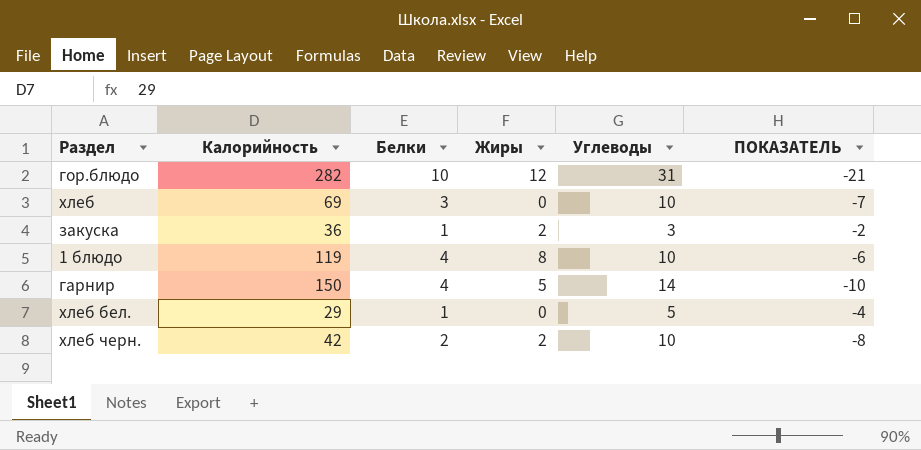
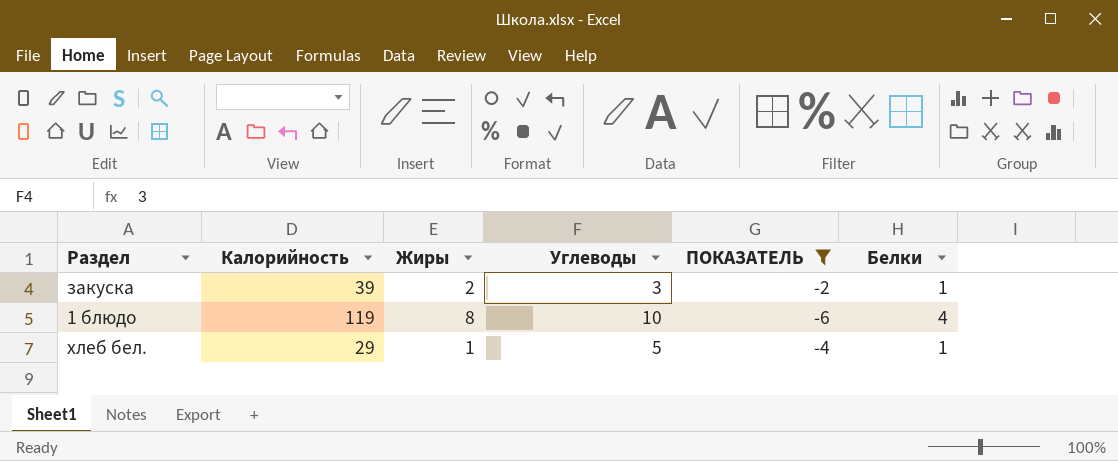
filter: none -> ПОКАЗАТЕЛЬ >= -6
column Белки | position: 3 -> 6
закуска | Калорийность: 36 -> 39
хлеб бел. | Жиры: 0 -> 1

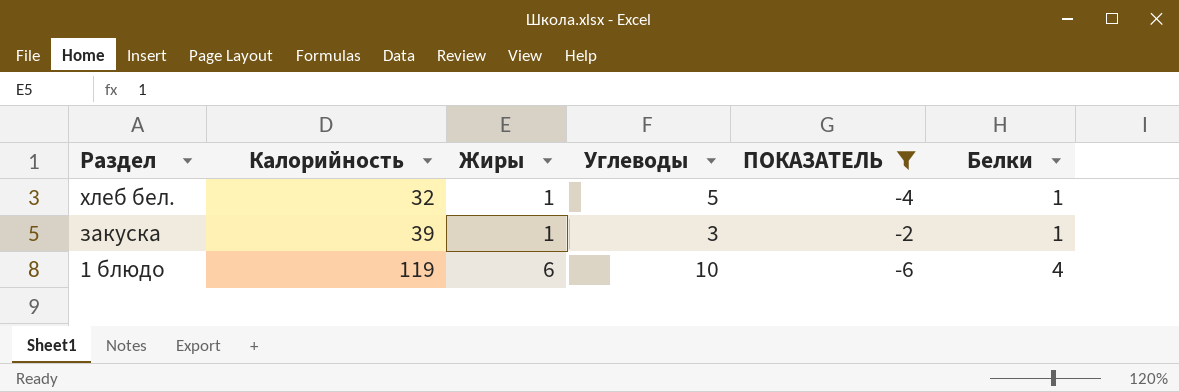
row order: none -> Раздел descending
хлеб бел. | Калорийность: 29 -> 32
закуска | Жиры: 2 -> 1
1 блюдо | Жиры: 8 -> 6

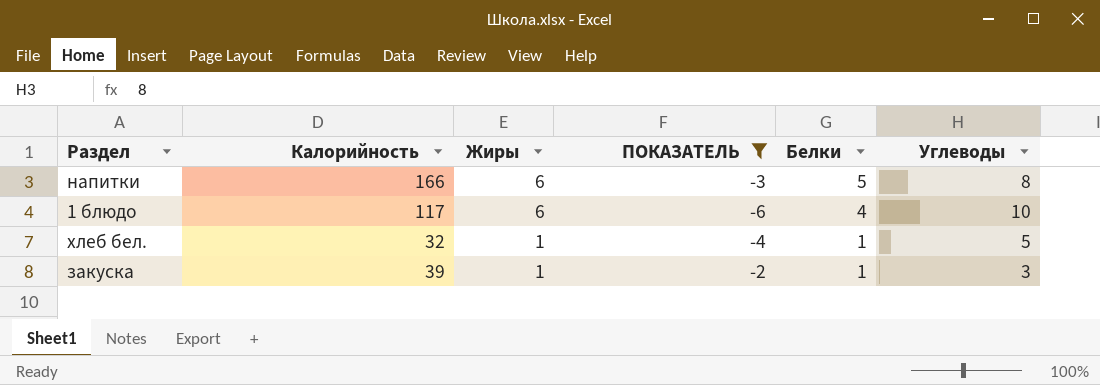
row order: Раздел descending -> Жиры descending
column Углеводы | position: 4 -> 6
row напитки: none -> 166 | 6 | -3 | 5 | 8
1 блюдо | Калорийность: 119 -> 117

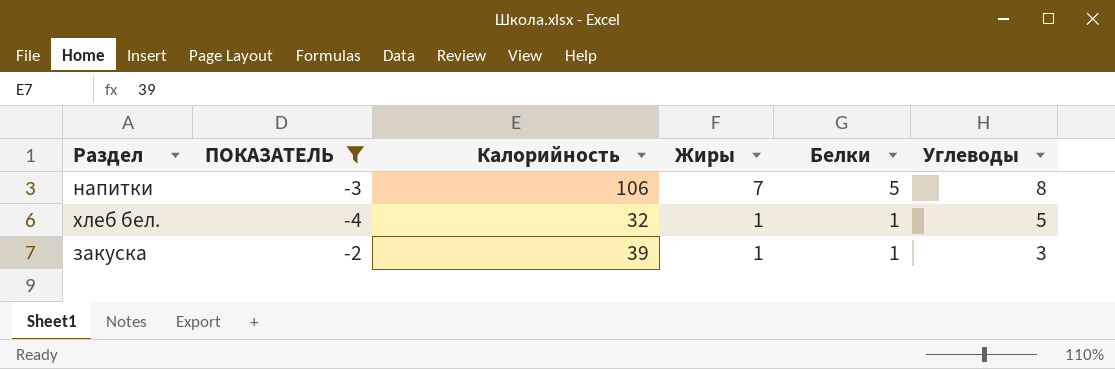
column ПОКАЗАТЕЛЬ | position: 4 -> 2
row 1 блюдо: 117 | 6 | -6 | 4 | 10 -> none
напитки | Калорийность: 166 -> 106
напитки | Жиры: 6 -> 7

